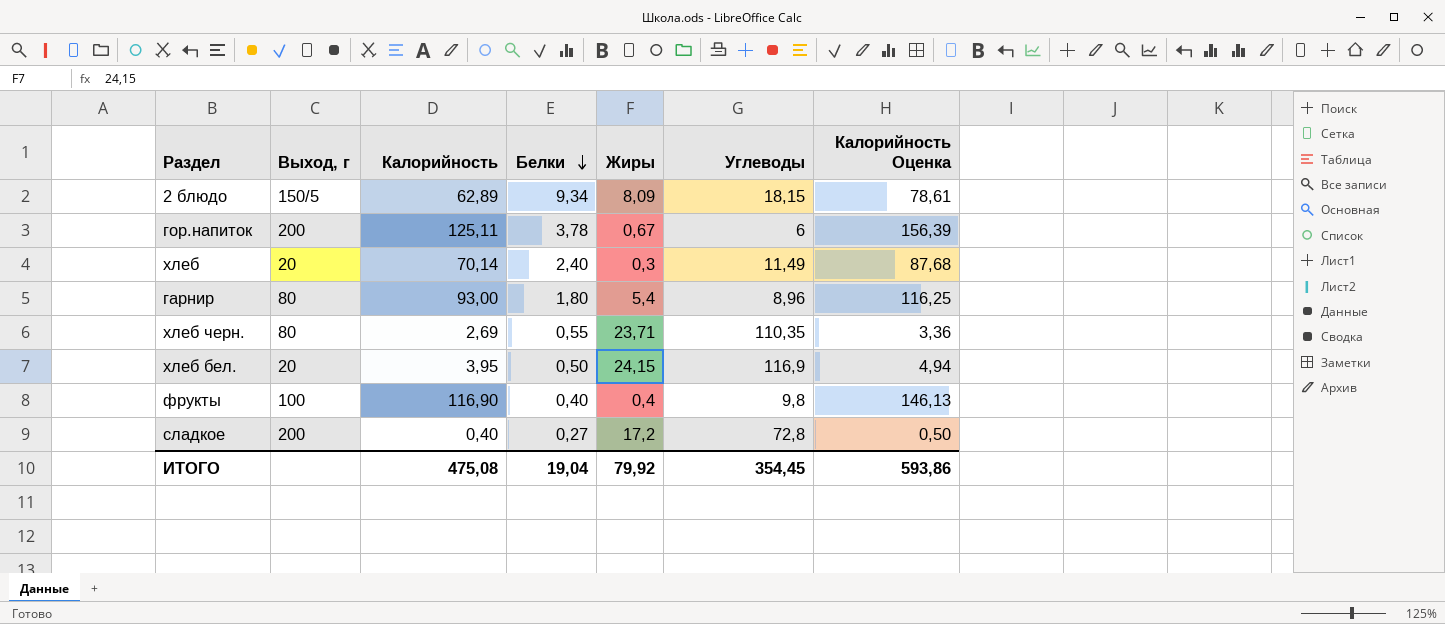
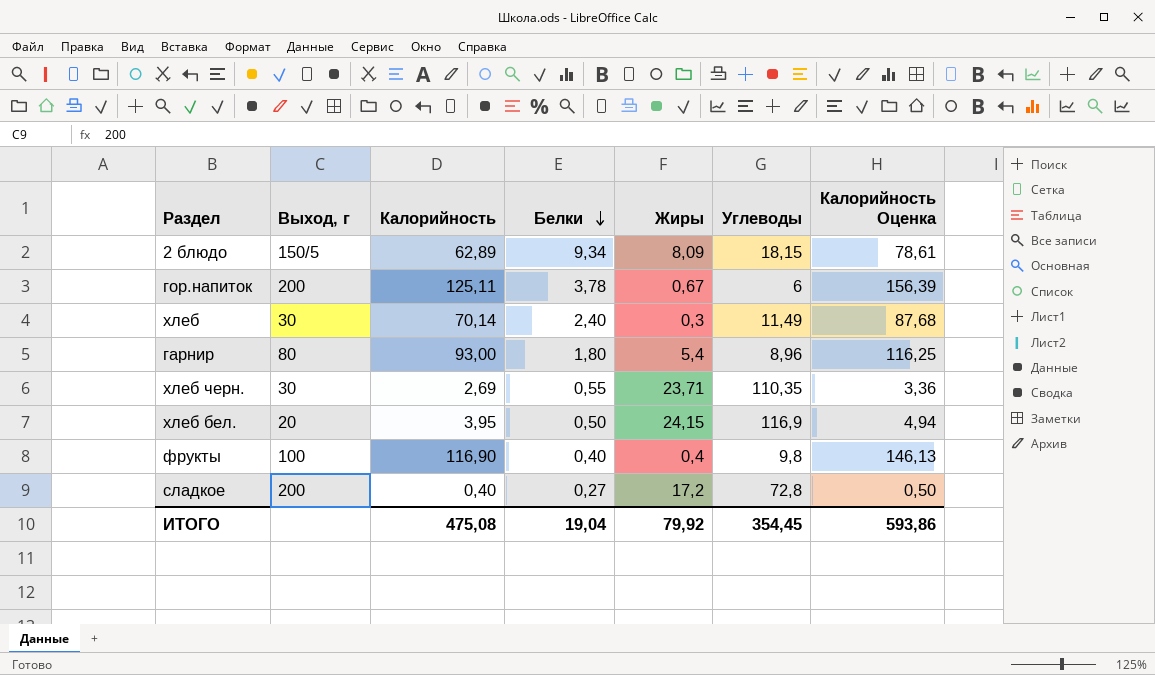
хлеб | Выход, г: 20 -> 30
хлеб черн. | Выход, г: 80 -> 30

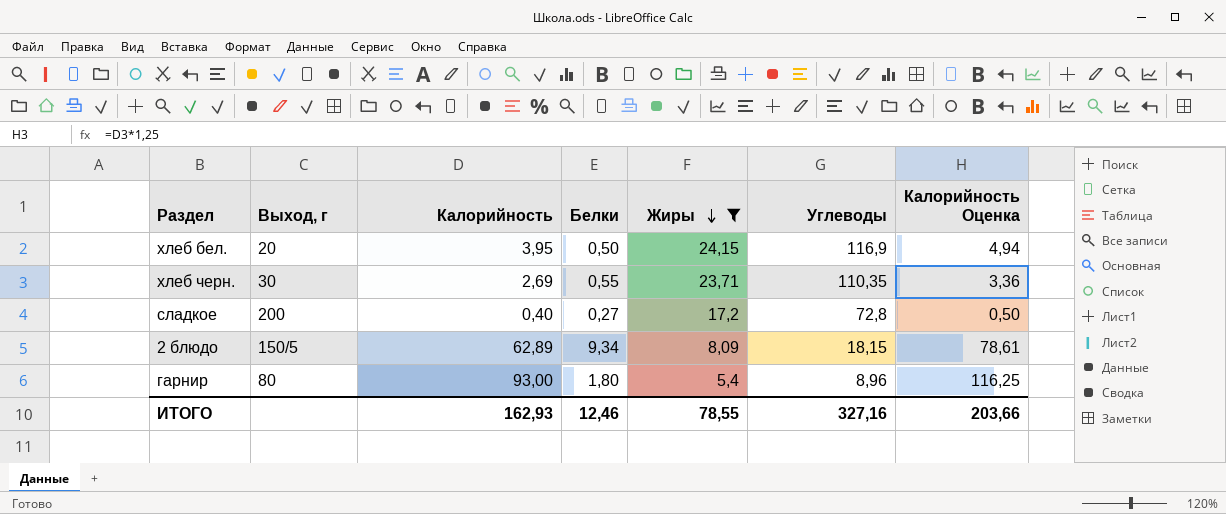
filter: none -> Жиры >= 5,4
row order: Белки descending -> Жиры descending
ИТОГО | Калорийность: 475,08 -> 162,93
ИТОГО | Белки: 19,04 -> 12,46
ИТОГО | Жиры: 79,92 -> 78,55
ИТОГО | Углеводы: 354,45 -> 327,16
ИТОГО | Калорийность Оценка: 593,86 -> 203,66

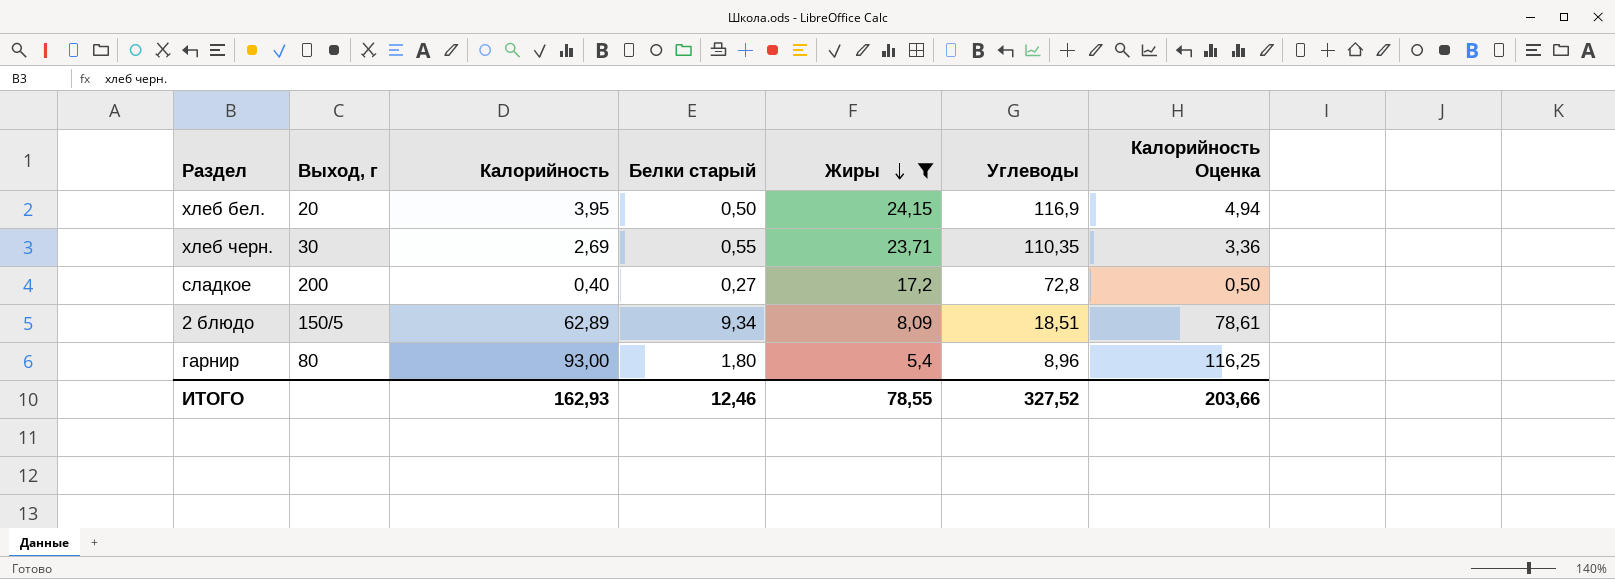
column name: Белки -> Белки старый
2 блюдо | Углеводы: 18,15 -> 18,51
ИТОГО | Углеводы: 327,16 -> 327,52

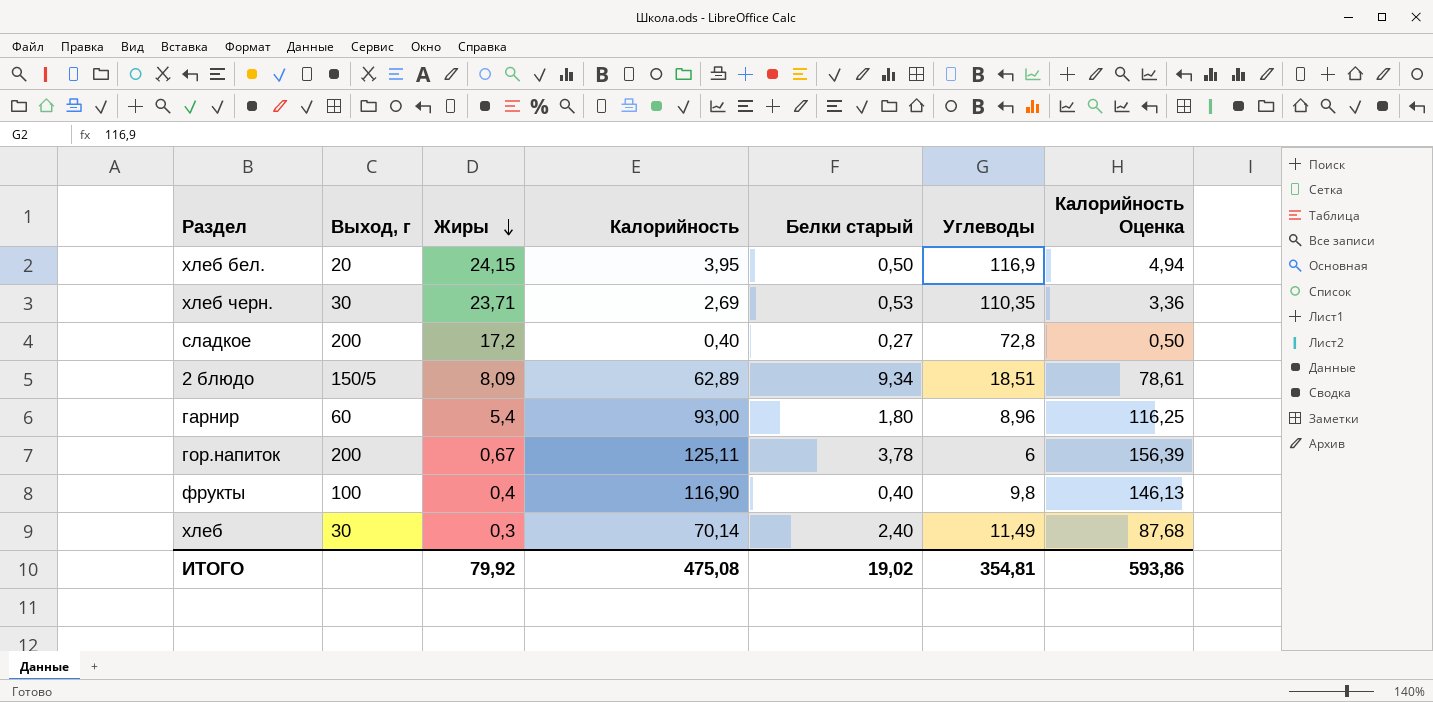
filter: Жиры >= 5,4 -> none
column Жиры | position: 5 -> 3
хлеб черн. | Белки старый: 0,55 -> 0,53
гарнир | Выход, г: 80 -> 60
ИТОГО | Жиры: 78,55 -> 79,92
ИТОГО | Калорийность: 162,93 -> 475,08
ИТОГО | Белки старый: 12,46 -> 19,02
ИТОГО | Углеводы: 327,52 -> 354,81
ИТОГО | Калорийность Оценка: 203,66 -> 593,86

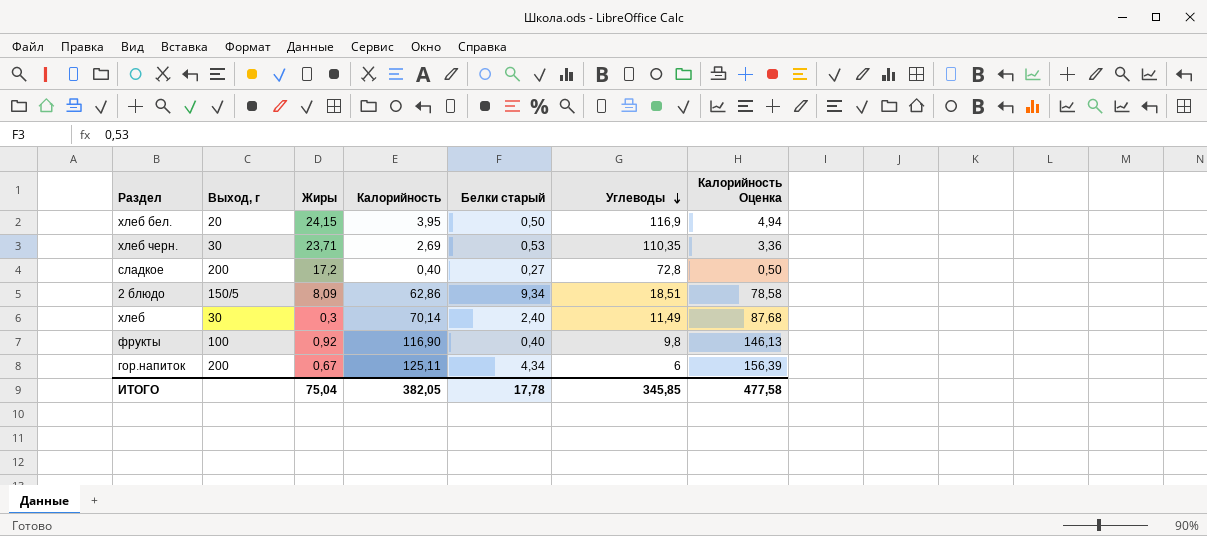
row order: Жиры descending -> Углеводы descending
row гарнир: 60 | 5,4 | 93,00 | 1,80 | 8,96 | 116,25 -> none
2 блюдо | Калорийность: 62,89 -> 62,86
2 блюдо | Калорийность Оценка: 78,61 -> 78,58
фрукты | Жиры: 0,4 -> 0,92
гор.напиток | Белки старый: 3,78 -> 4,34
ИТОГО | Жиры: 79,92 -> 75,04
ИТОГО | Калорийность: 475,08 -> 382,05
ИТОГО | Белки старый: 19,02 -> 17,78
ИТОГО | Углеводы: 354,81 -> 345,85
ИТОГО | Калорийность Оценка: 593,86 -> 477,58

